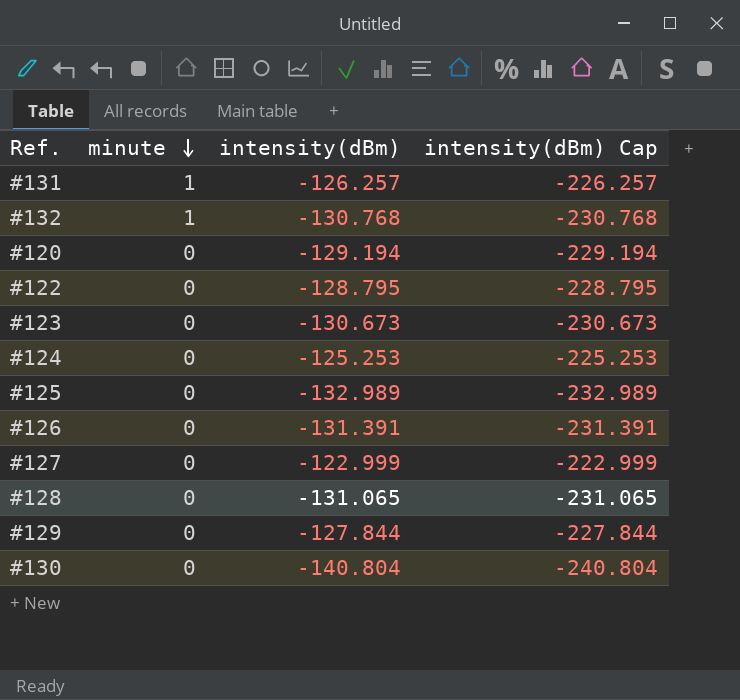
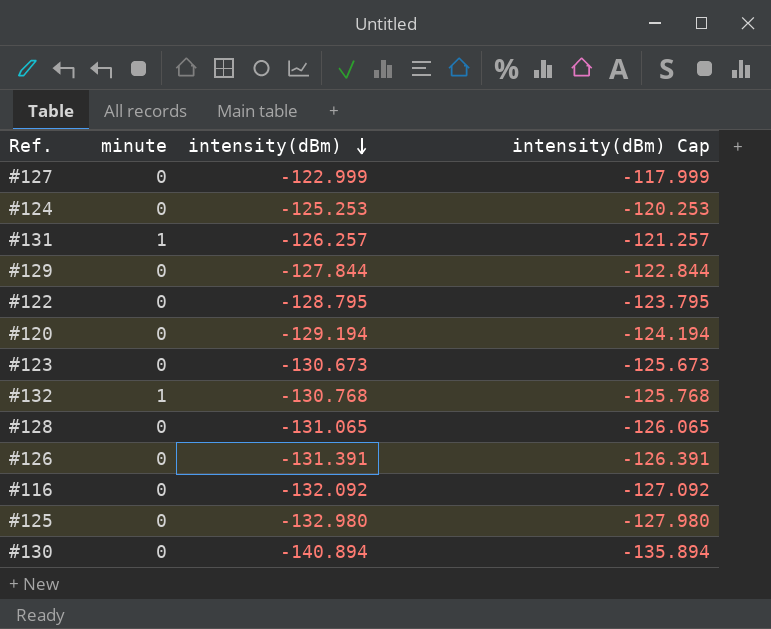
row order: minute descending -> intensity(dBm) descending
column intensity(dBm) Cap | formula: [intensity(dBm)] - 100 -> [intensity(dBm)] + 5
row #116: none -> 0 | -132.092 | -127.092
#125 | intensity(dBm): -132.989 -> -132.980
#130 | intensity(dBm): -140.804 -> -140.894

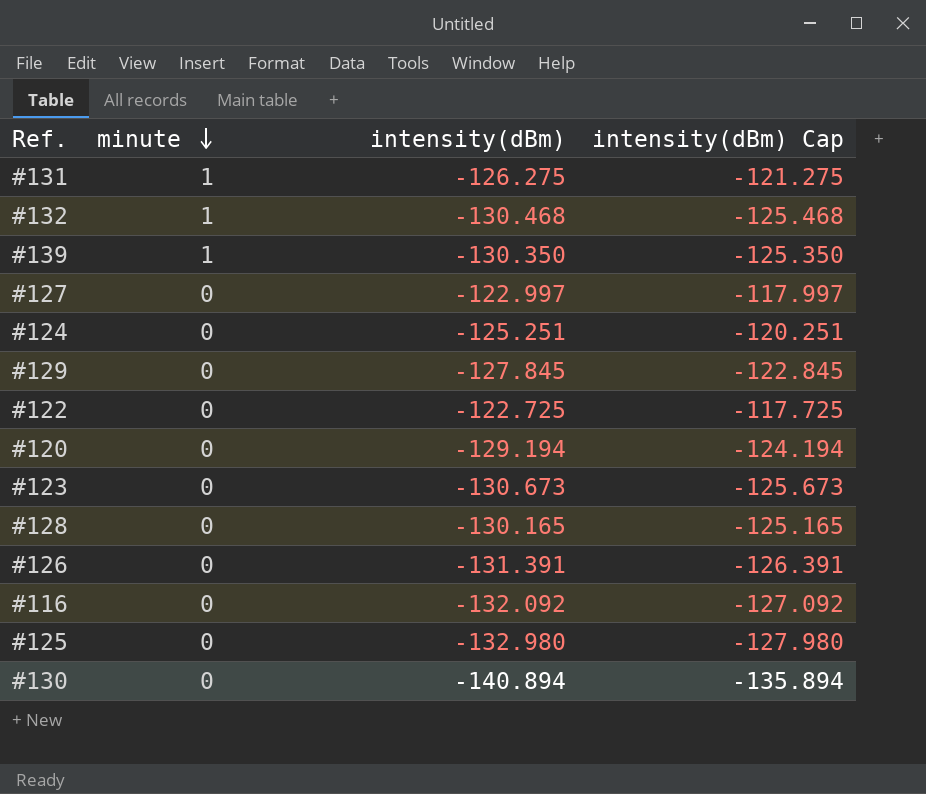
row order: intensity(dBm) descending -> minute descending
#131 | intensity(dBm): -126.257 -> -126.275
#131 | intensity(dBm) Cap: -121.257 -> -121.275
#132 | intensity(dBm): -130.768 -> -130.468
#132 | intensity(dBm) Cap: -125.768 -> -125.468
row #139: none -> 1 | -130.350 | -125.350
#127 | intensity(dBm): -122.999 -> -122.997
#127 | intensity(dBm) Cap: -117.999 -> -117.997
#124 | intensity(dBm): -125.253 -> -125.251
#124 | intensity(dBm) Cap: -120.253 -> -120.251
#129 | intensity(dBm): -127.844 -> -127.845
#129 | intensity(dBm) Cap: -122.844 -> -122.845
#122 | intensity(dBm): -128.795 -> -122.725
#122 | intensity(dBm) Cap: -123.795 -> -117.725
#128 | intensity(dBm): -131.065 -> -130.165
#128 | intensity(dBm) Cap: -126.065 -> -125.165

